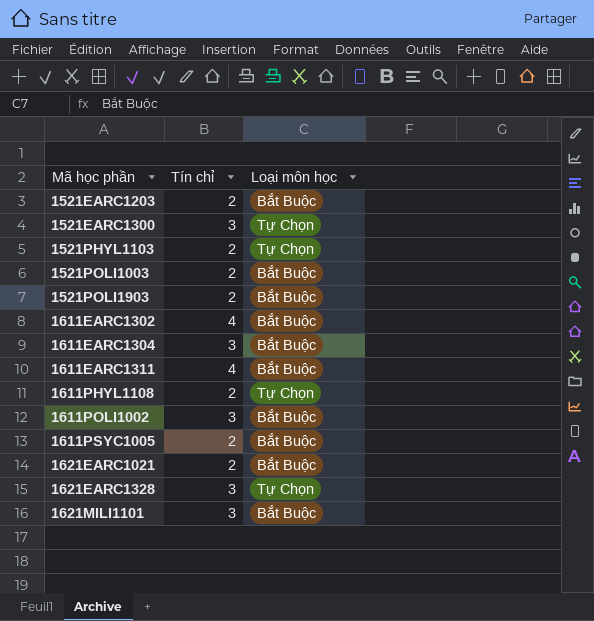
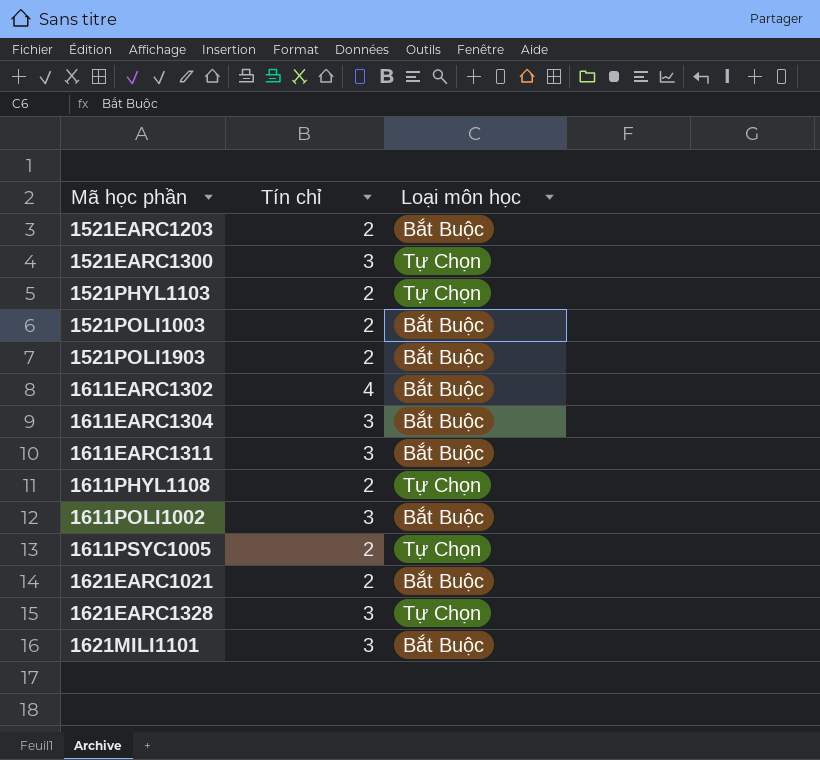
1611EARC1311 | Tín chỉ: 4 -> 3
1611PSYC1005 | Loại môn học: Bắt Buộc -> Tự Chọn

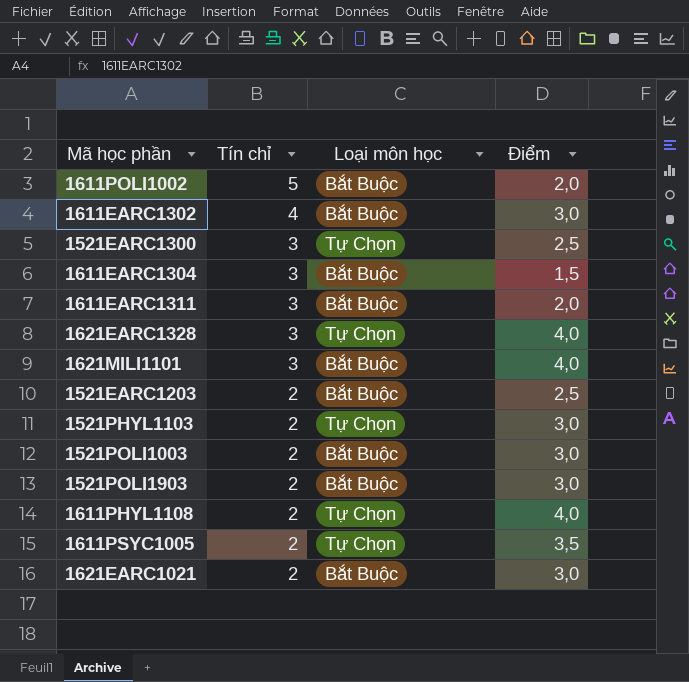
row order: Mã học phần ascending -> Tín chỉ descending
column Điểm | position: none -> 4
1611POLI1002 | Tín chỉ: 3 -> 5

